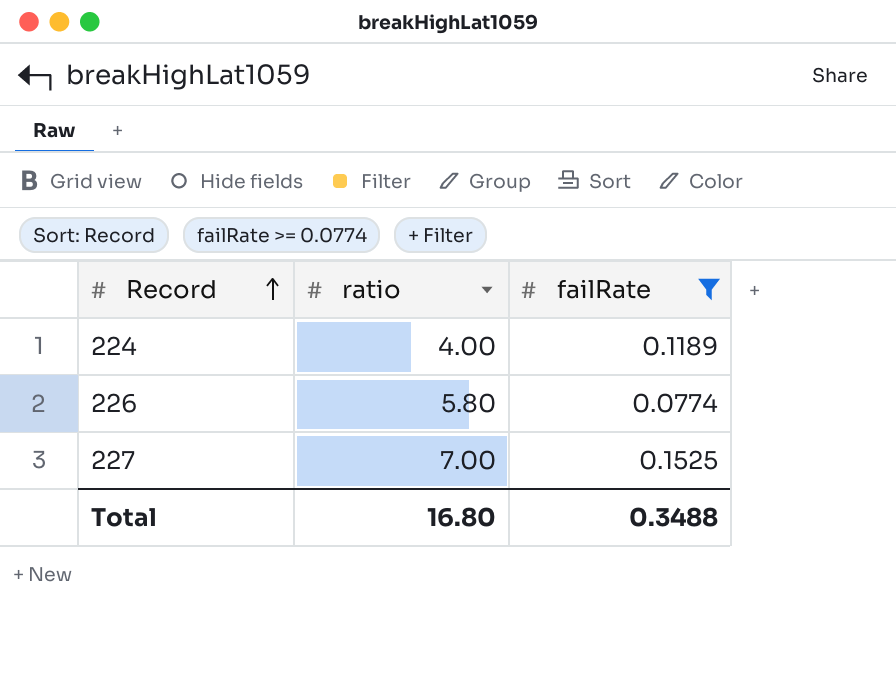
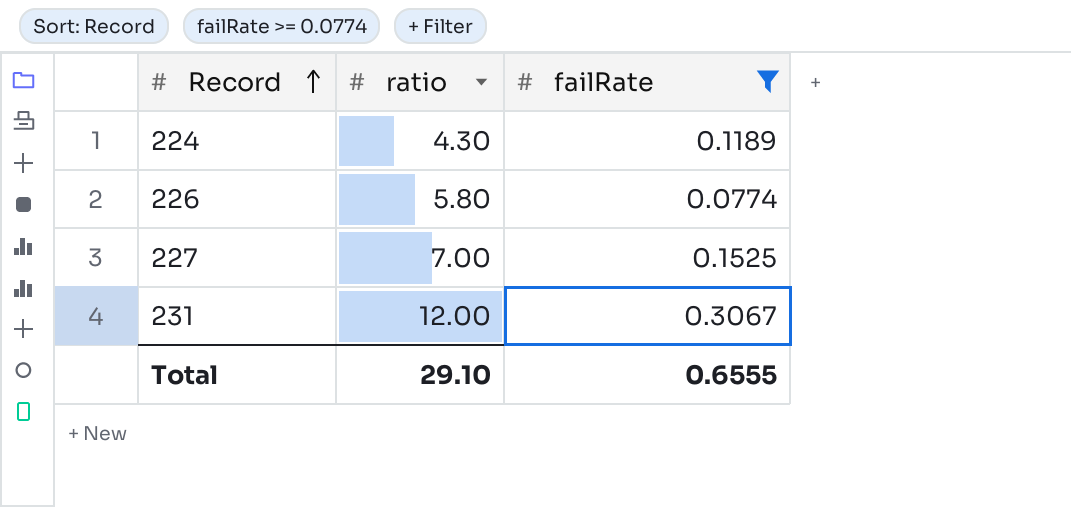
224 | ratio: 4.00 -> 4.30
row 231: none -> 12.00 | 0.3067
Total | ratio: 16.80 -> 29.10
Total | failRate: 0.3488 -> 0.6555

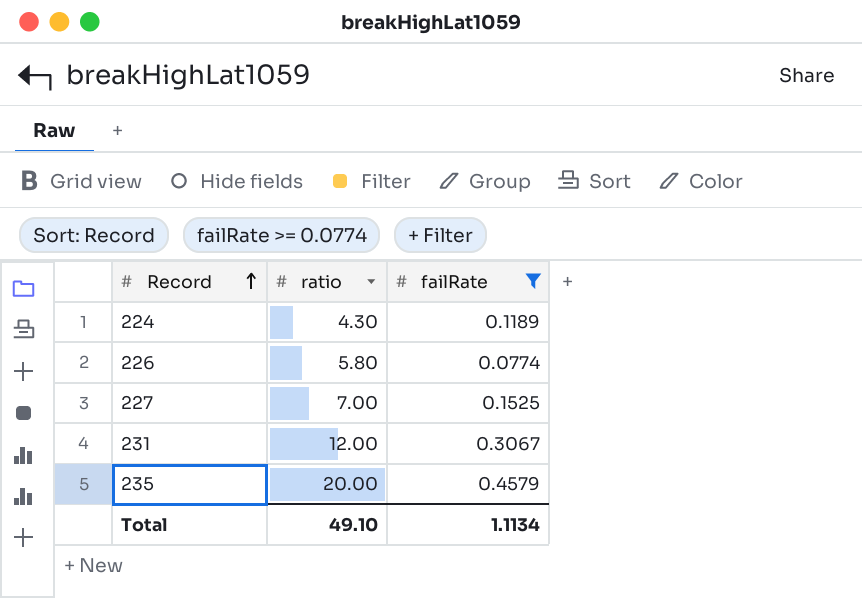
row 235: none -> 20.00 | 0.4579
Total | ratio: 29.10 -> 49.10
Total | failRate: 0.6555 -> 1.1134

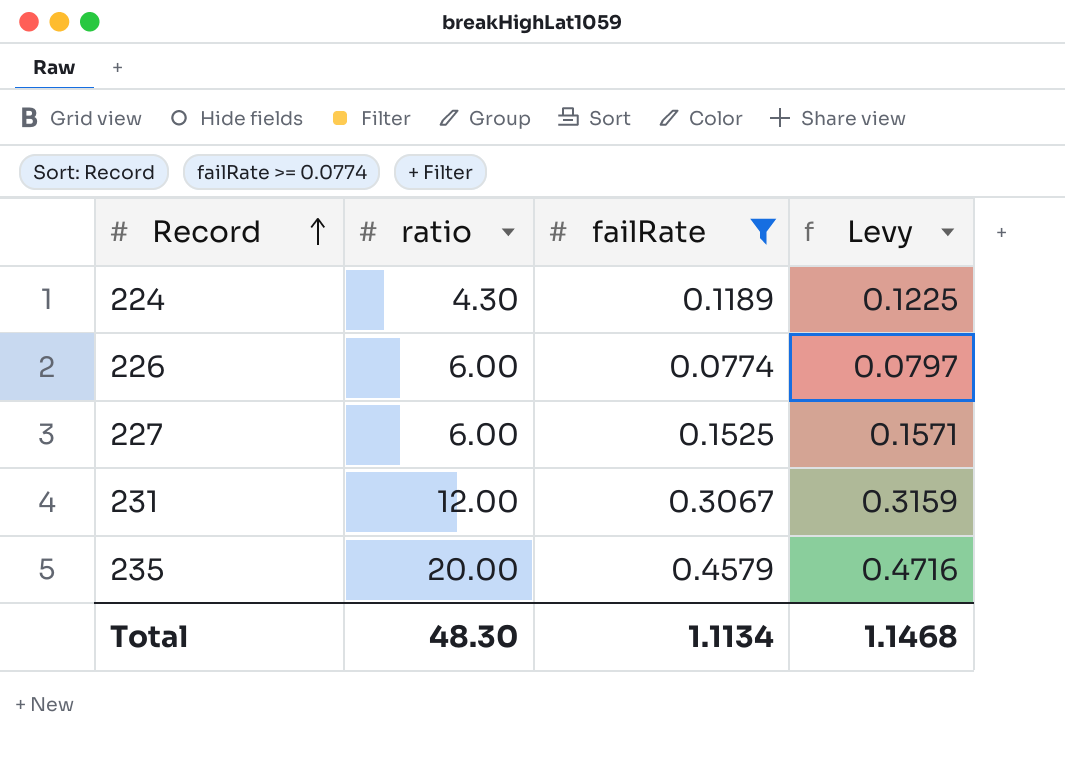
column Levy | formula: none -> [failRate] * 1.03
226 | ratio: 5.80 -> 6.00
227 | ratio: 7.00 -> 6.00
Total | ratio: 49.10 -> 48.30

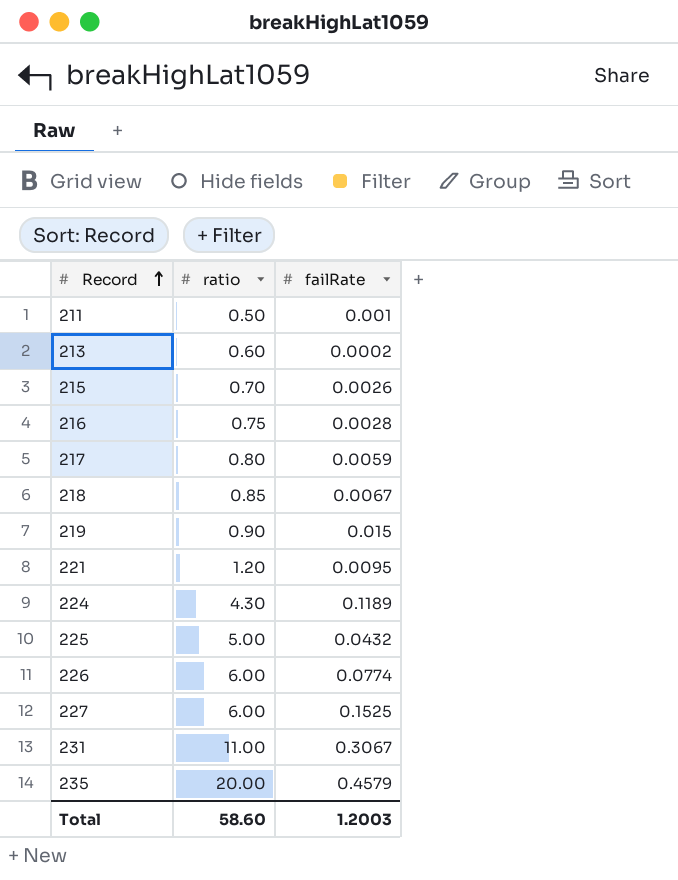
filter: failRate >= 0.0774 -> none
column Levy | formula: [failRate] * 1.03 -> none
231 | ratio: 12.00 -> 11.00
Total | ratio: 48.30 -> 58.60
Total | failRate: 1.1134 -> 1.2003

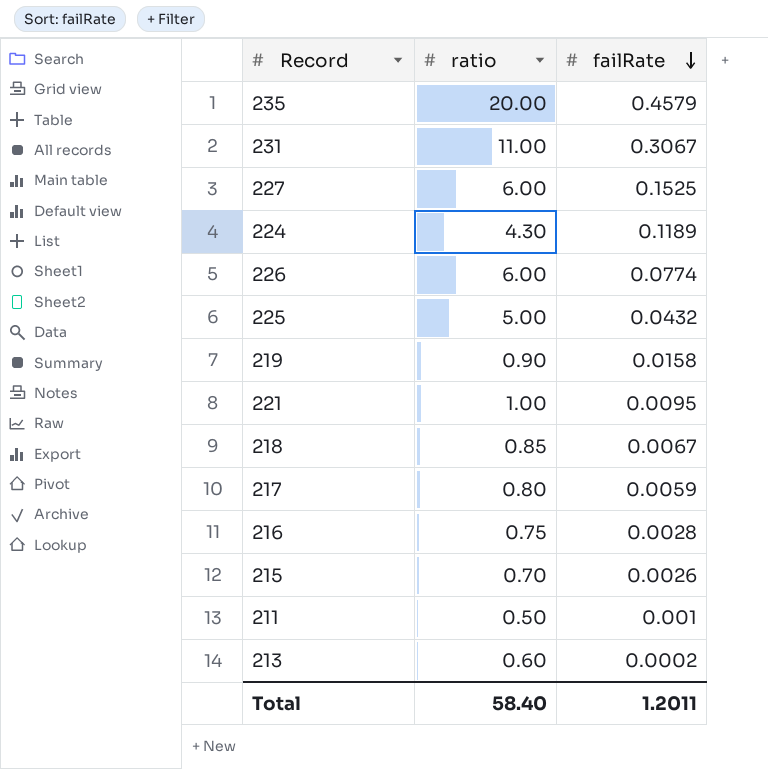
row order: Record ascending -> failRate descending
219 | failRate: 0.015 -> 0.0158
221 | ratio: 1.20 -> 1.00
Total | ratio: 58.60 -> 58.40
Total | failRate: 1.2003 -> 1.2011

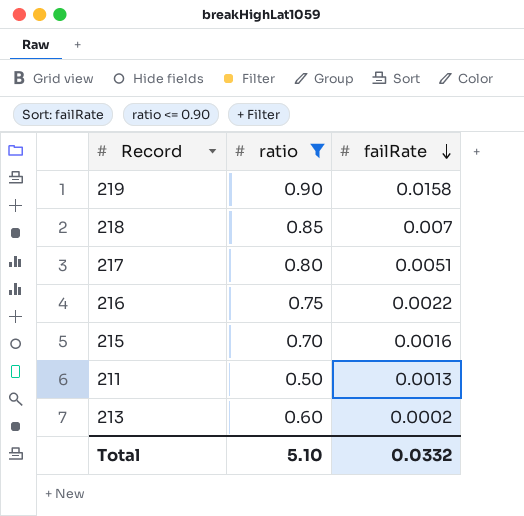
filter: none -> ratio <= 0.90
218 | failRate: 0.0067 -> 0.007
217 | failRate: 0.0059 -> 0.0051
216 | failRate: 0.0028 -> 0.0022
215 | failRate: 0.0026 -> 0.0016
211 | failRate: 0.001 -> 0.0013
Total | ratio: 58.40 -> 5.10
Total | failRate: 1.2011 -> 0.0332

